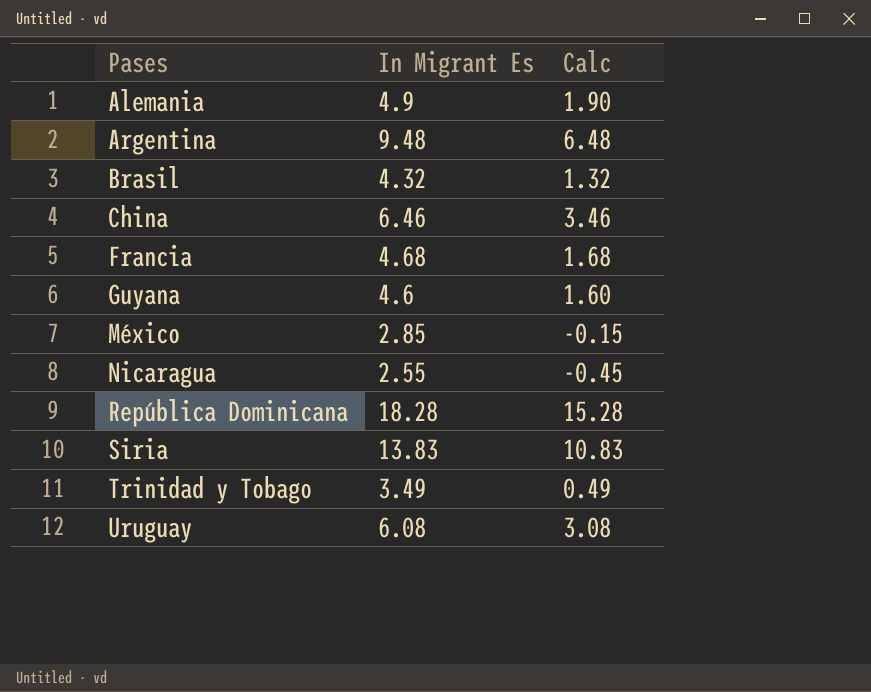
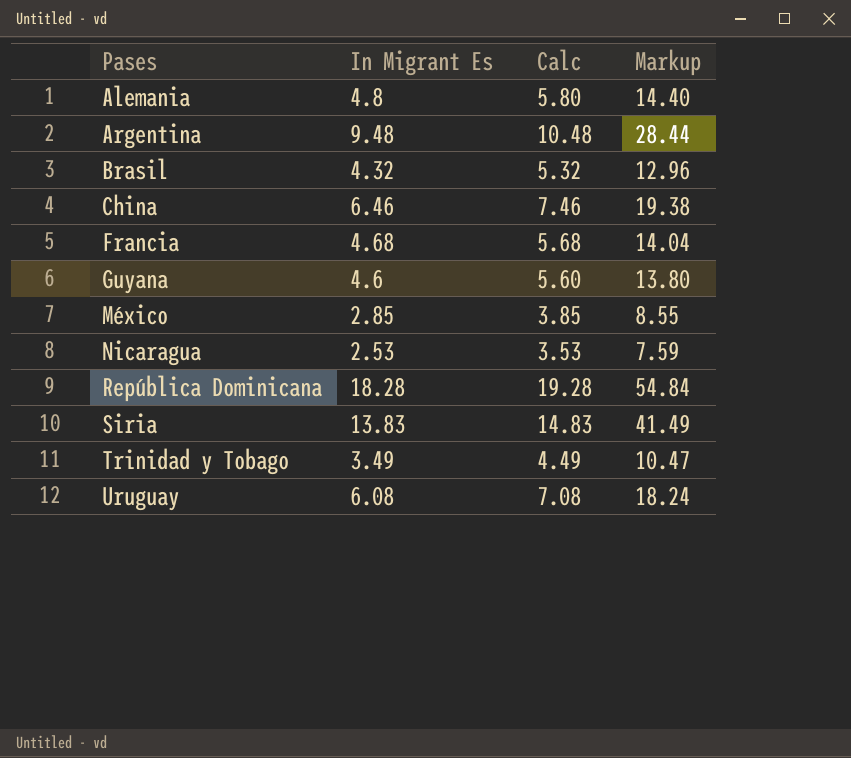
column Calc | formula: [In Migrant Es] - 3 -> [In Migrant Es] + 1
column Markup | formula: none -> [In Migrant Es] * 3
Alemania | In Migrant Es: 4.9 -> 4.8
Nicaragua | In Migrant Es: 2.55 -> 2.53

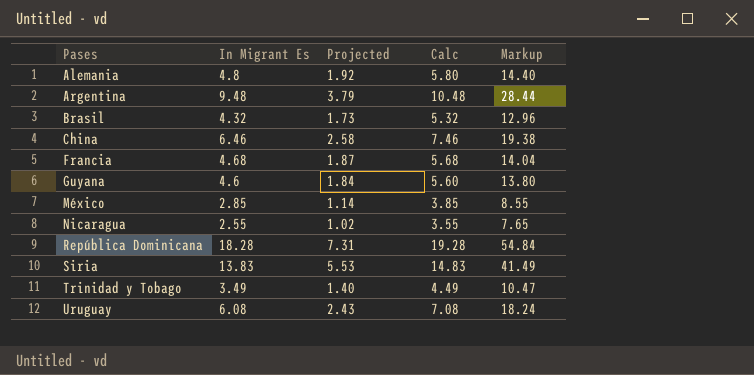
column Projected | formula: none -> [In Migrant Es] * 0.4
Nicaragua | In Migrant Es: 2.53 -> 2.55
Nicaragua | Calc: 3.53 -> 3.55
Nicaragua | Markup: 7.59 -> 7.65

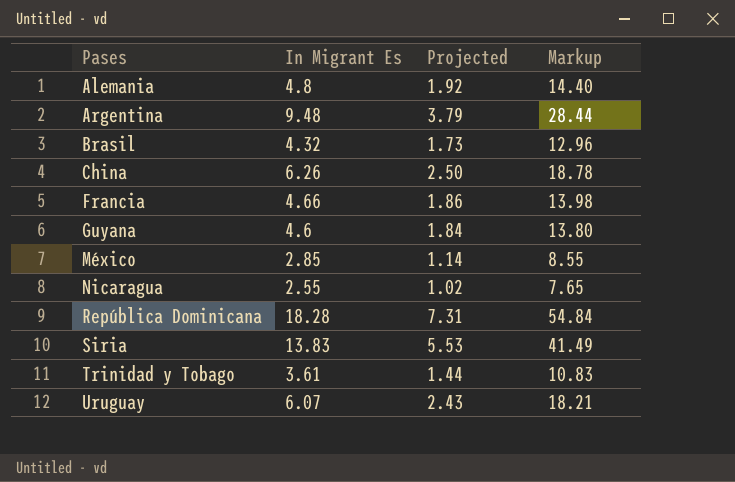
column Calc | formula: [In Migrant Es] + 1 -> none
China | In Migrant Es: 6.46 -> 6.26
China | Projected: 2.58 -> 2.50
China | Markup: 19.38 -> 18.78
Francia | In Migrant Es: 4.68 -> 4.66
Francia | Projected: 1.87 -> 1.86
Francia | Markup: 14.04 -> 13.98
Trinidad y Tobago | In Migrant Es: 3.49 -> 3.61
Trinidad y Tobago | Projected: 1.40 -> 1.44
Trinidad y Tobago | Markup: 10.47 -> 10.83
Uruguay | In Migrant Es: 6.08 -> 6.07
Uruguay | Markup: 18.24 -> 18.21

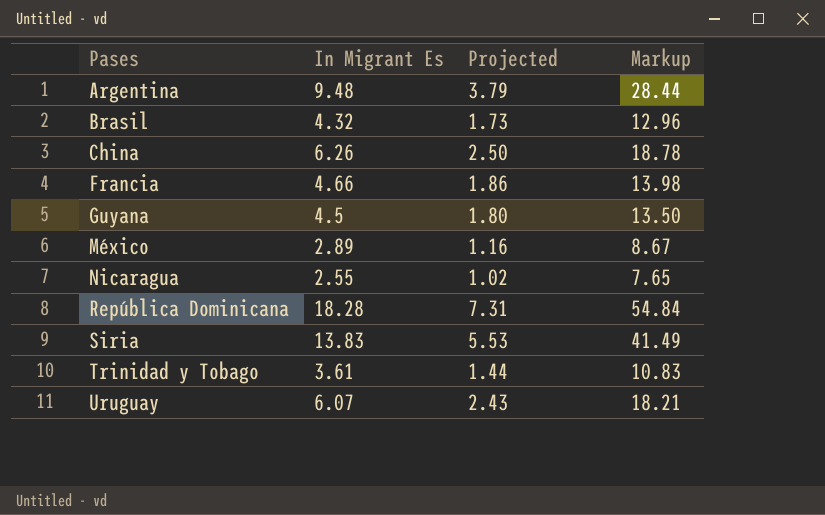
row Alemania: 4.8 | 1.92 | 14.40 -> none
Guyana | In Migrant Es: 4.6 -> 4.5
Guyana | Projected: 1.84 -> 1.80
Guyana | Markup: 13.80 -> 13.50
México | In Migrant Es: 2.85 -> 2.89
México | Projected: 1.14 -> 1.16
México | Markup: 8.55 -> 8.67

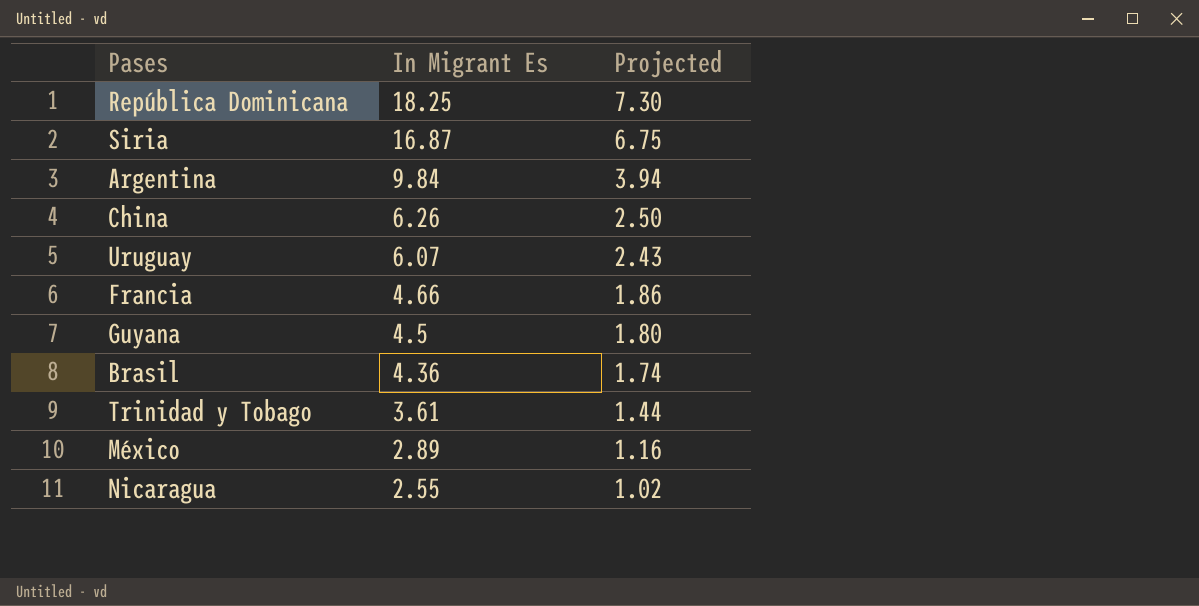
row order: Pases ascending -> In Migrant Es descending
column Markup | formula: [In Migrant Es] * 3 -> none
República Dominicana | In Migrant Es: 18.28 -> 18.25
República Dominicana | Projected: 7.31 -> 7.30
Siria | In Migrant Es: 13.83 -> 16.87
Siria | Projected: 5.53 -> 6.75
Argentina | In Migrant Es: 9.48 -> 9.84
Argentina | Projected: 3.79 -> 3.94
Brasil | In Migrant Es: 4.32 -> 4.36
Brasil | Projected: 1.73 -> 1.74

